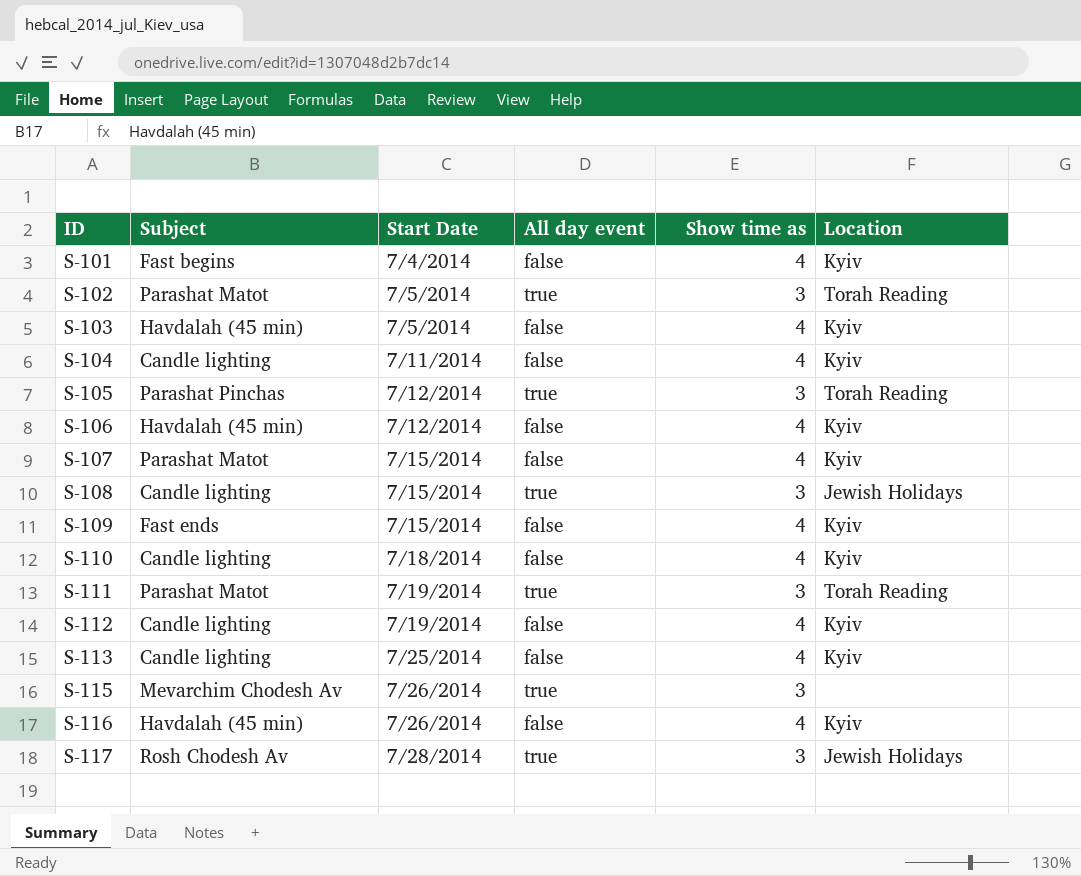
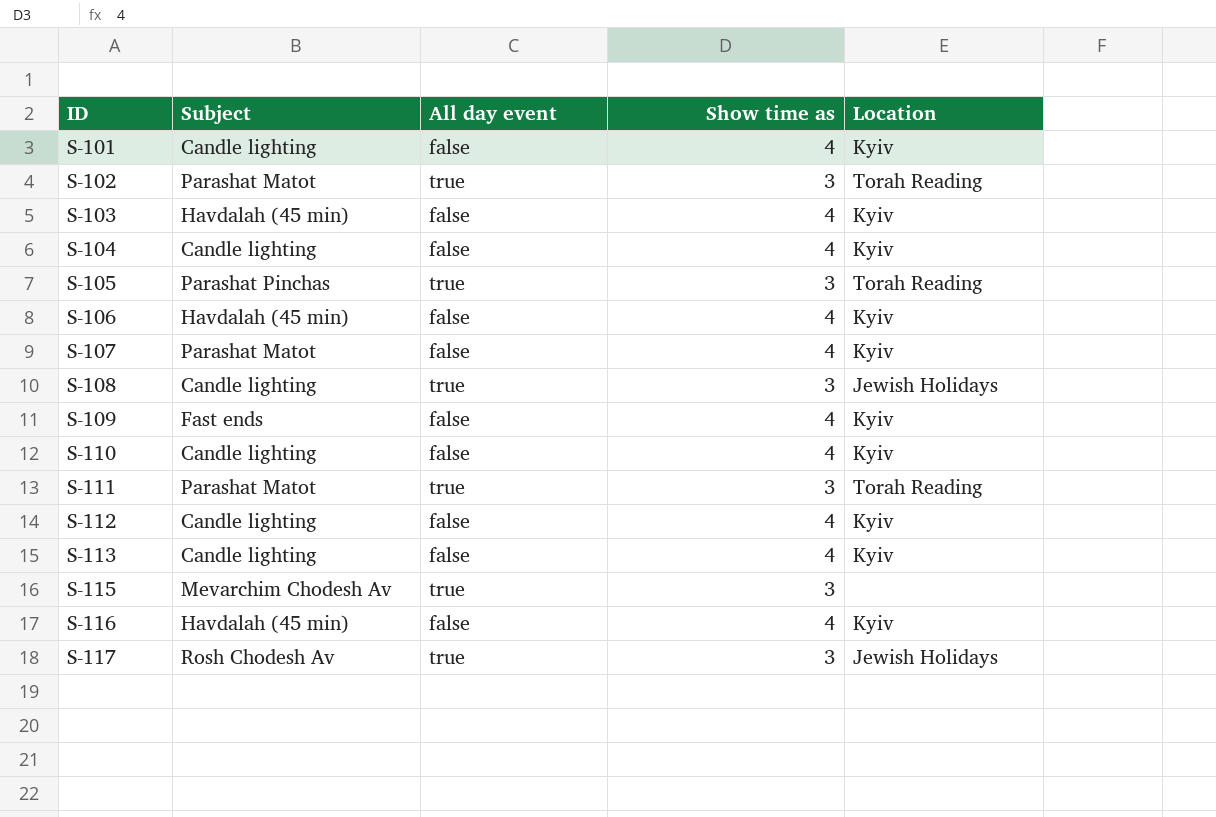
column Start Date | position: 3 -> none
S-101 | Subject: Fast begins -> Candle lighting

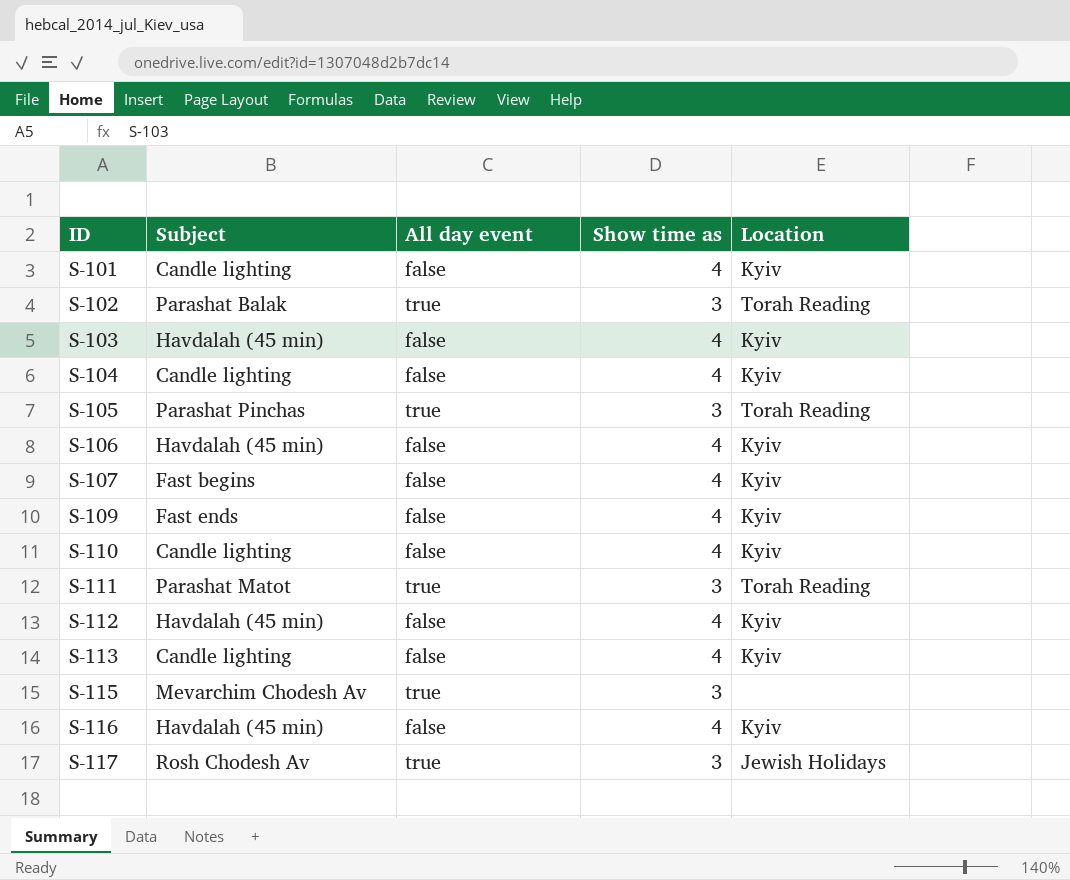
row S-108: Candle lighting | true | 3 | Jewish Holidays -> none
S-102 | Subject: Parashat Matot -> Parashat Balak
S-107 | Subject: Parashat Matot -> Fast begins
S-112 | Subject: Candle lighting -> Havdalah (45 min)

